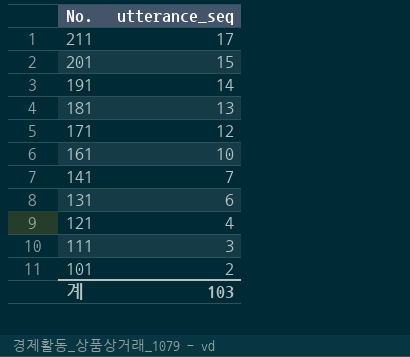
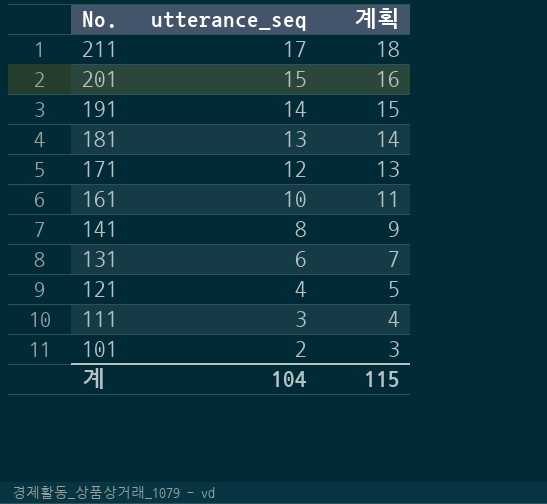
column 계획 | formula: none -> [utterance_seq] + 1
141 | utterance_seq: 7 -> 8
계 | utterance_seq: 103 -> 104

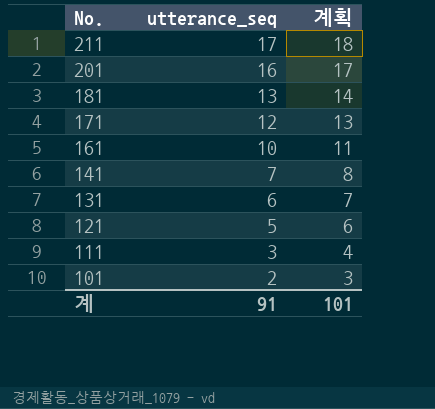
row 191: 14 | 15 -> none
201 | utterance_seq: 15 -> 16
201 | 계획: 16 -> 17
141 | utterance_seq: 8 -> 7
141 | 계획: 9 -> 8
121 | utterance_seq: 4 -> 5
121 | 계획: 5 -> 6
계 | utterance_seq: 104 -> 91
계 | 계획: 115 -> 101

